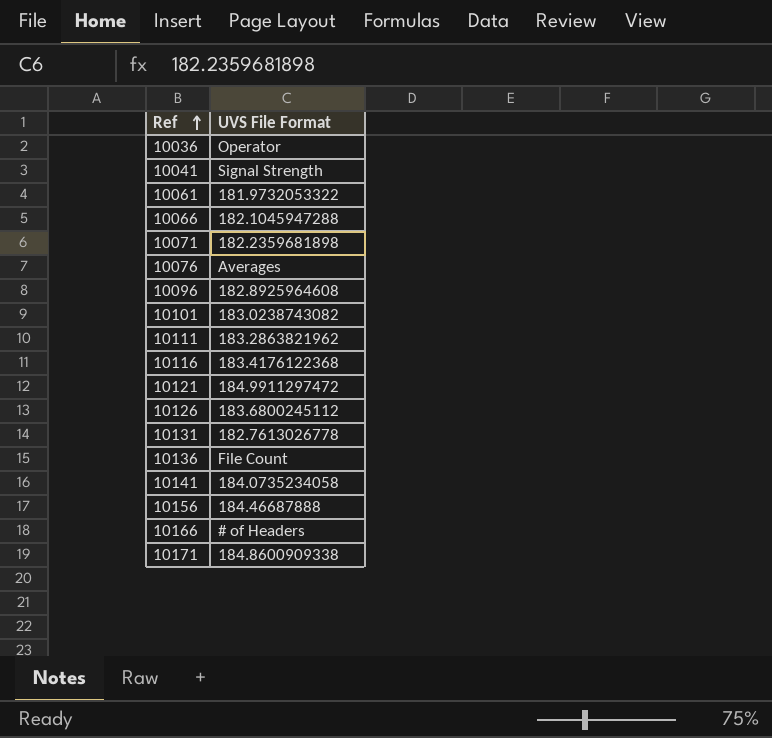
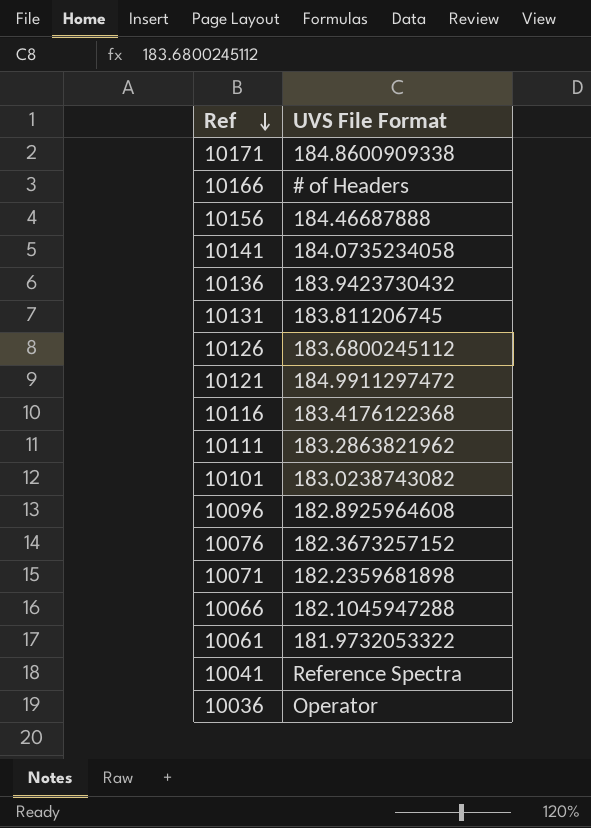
row order: Ref ascending -> Ref descending
10136 | UVS File Format: File Count -> 183.9423730432
10131 | UVS File Format: 182.7613026778 -> 183.811206745
10076 | UVS File Format: Averages -> 182.3673257152
10041 | UVS File Format: Signal Strength -> Reference Spectra

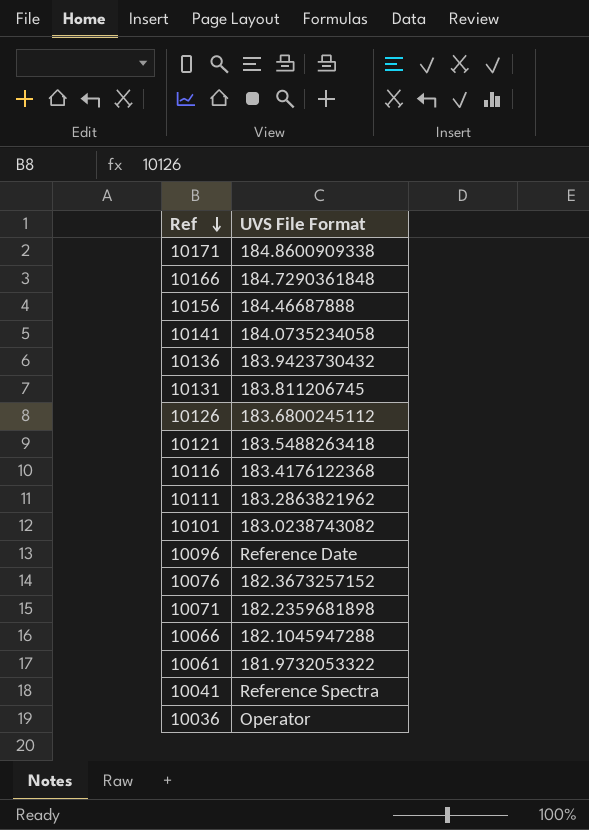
10166 | UVS File Format: # of Headers -> 184.7290361848
10121 | UVS File Format: 184.9911297472 -> 183.5488263418
10096 | UVS File Format: 182.8925964608 -> Reference Date

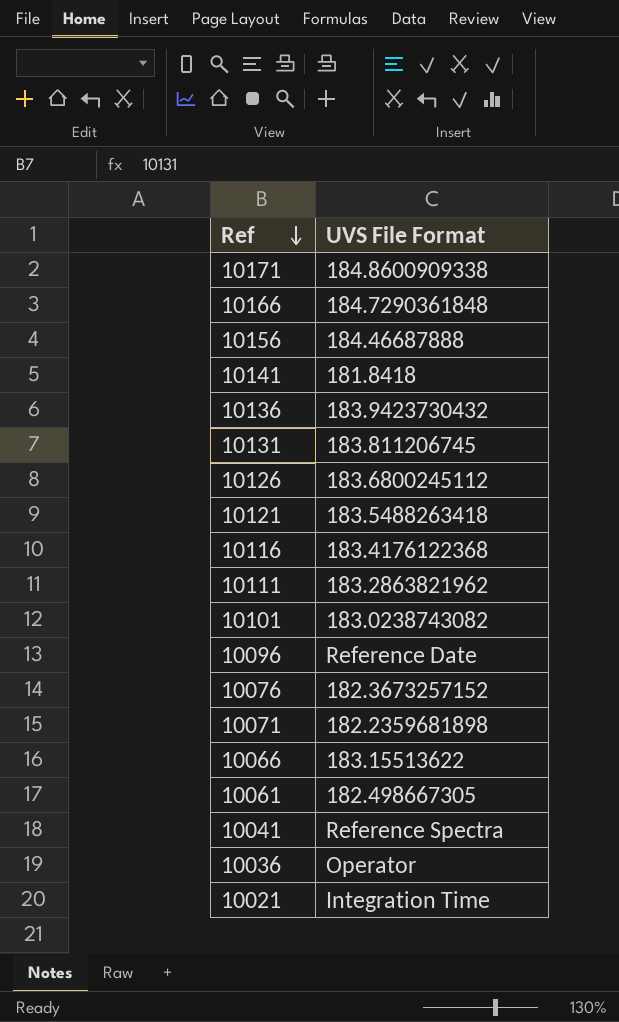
10141 | UVS File Format: 184.0735234058 -> 181.8418
10066 | UVS File Format: 182.1045947288 -> 183.15513622
10061 | UVS File Format: 181.9732053322 -> 182.498667305
row 10021: none -> Integration Time

